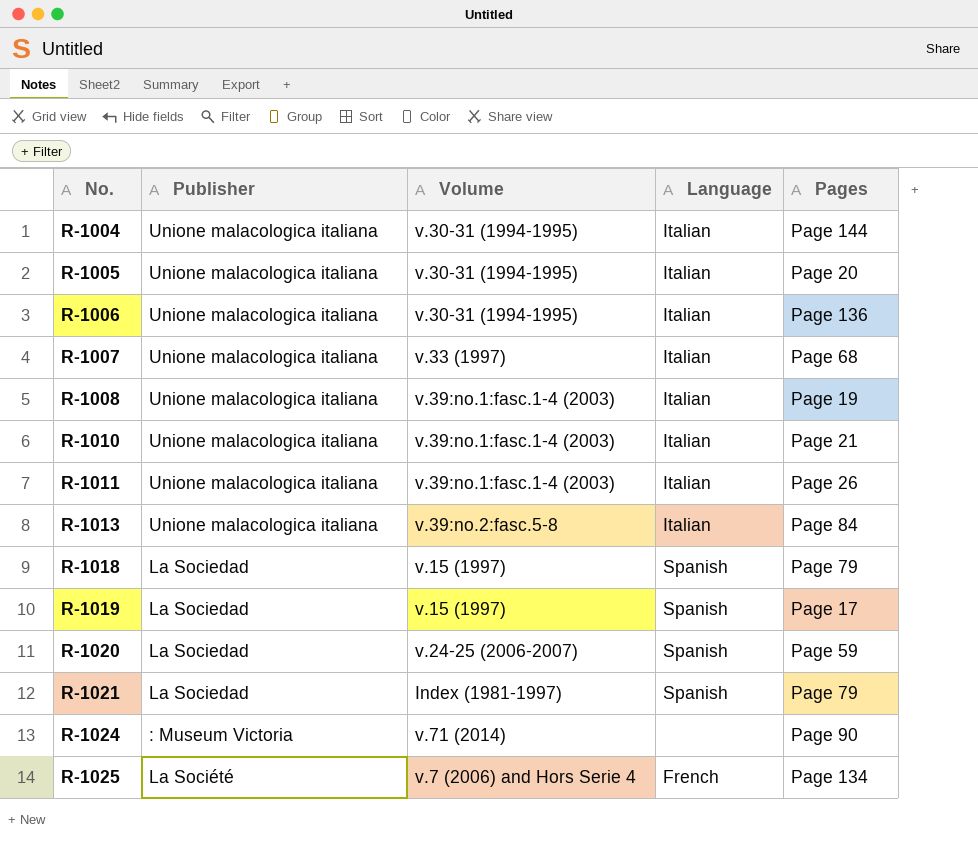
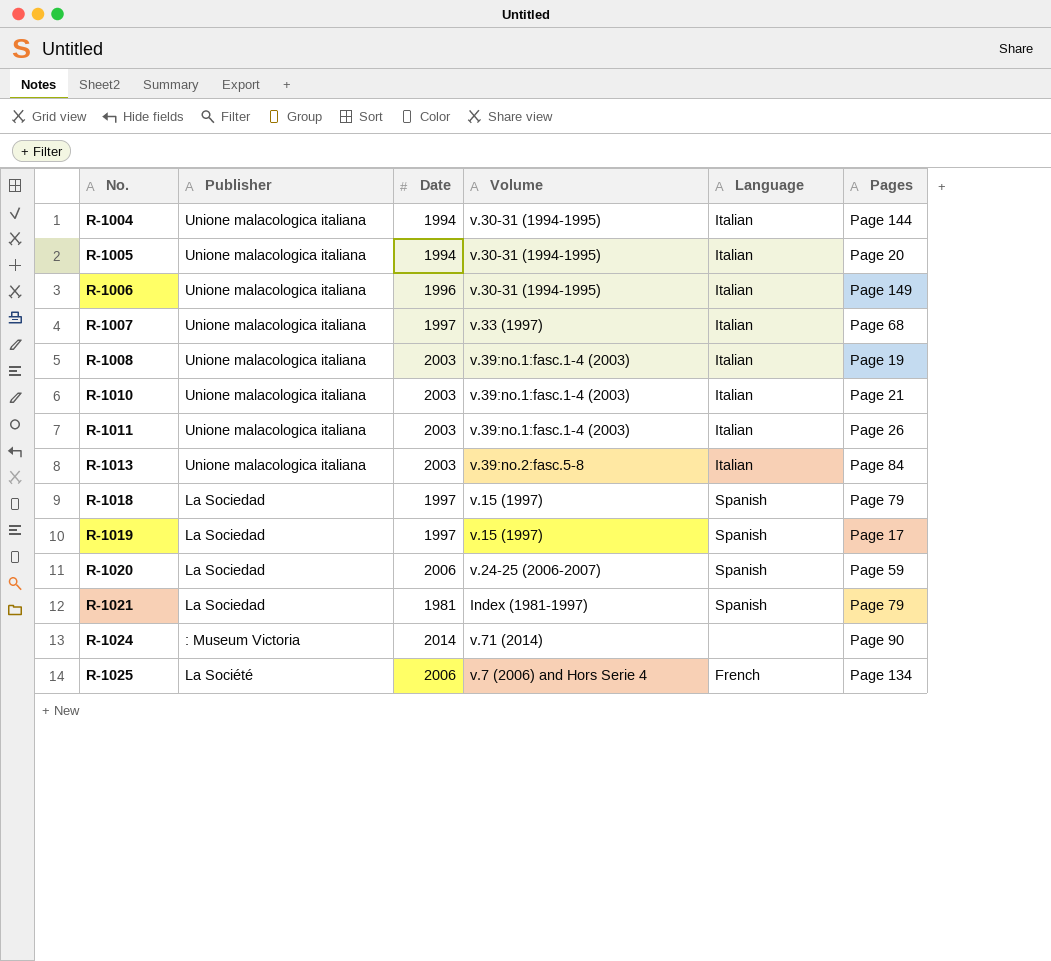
column Date | position: none -> 3
R-1006 | Pages: Page 136 -> Page 149

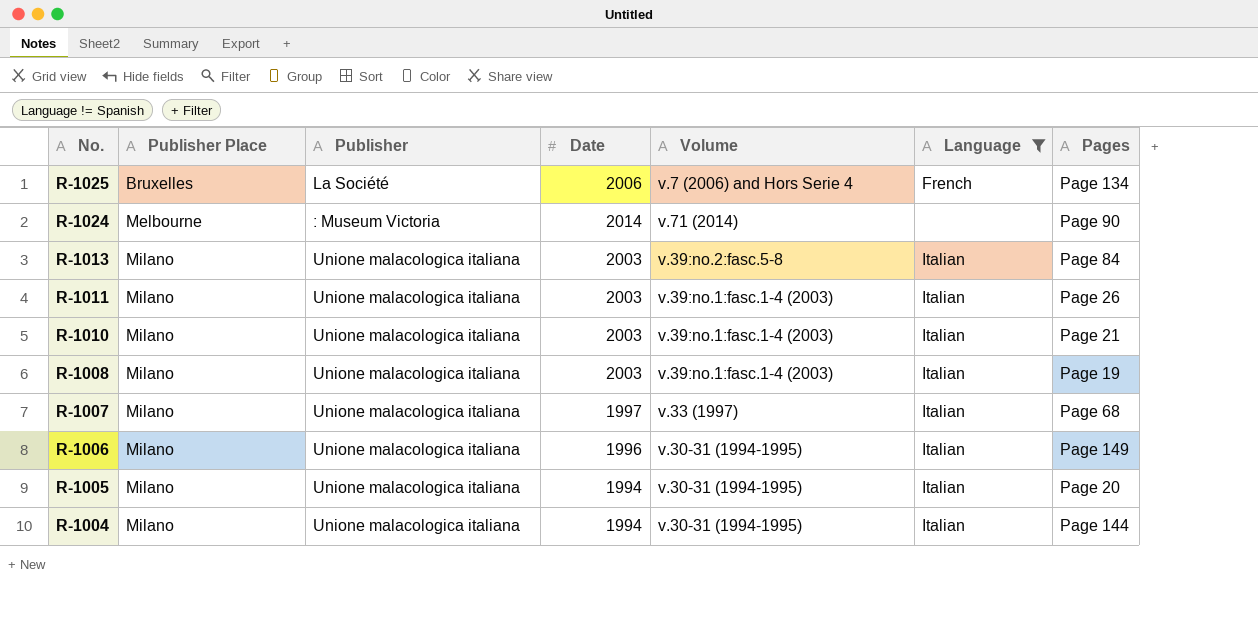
filter: none -> Language != Spanish
row order: No. ascending -> No. descending
column Publisher Place | position: none -> 2

